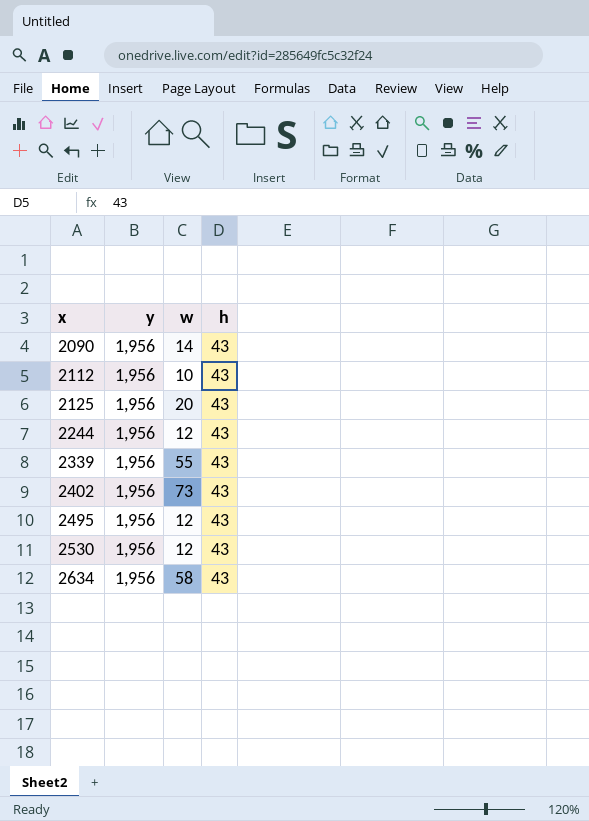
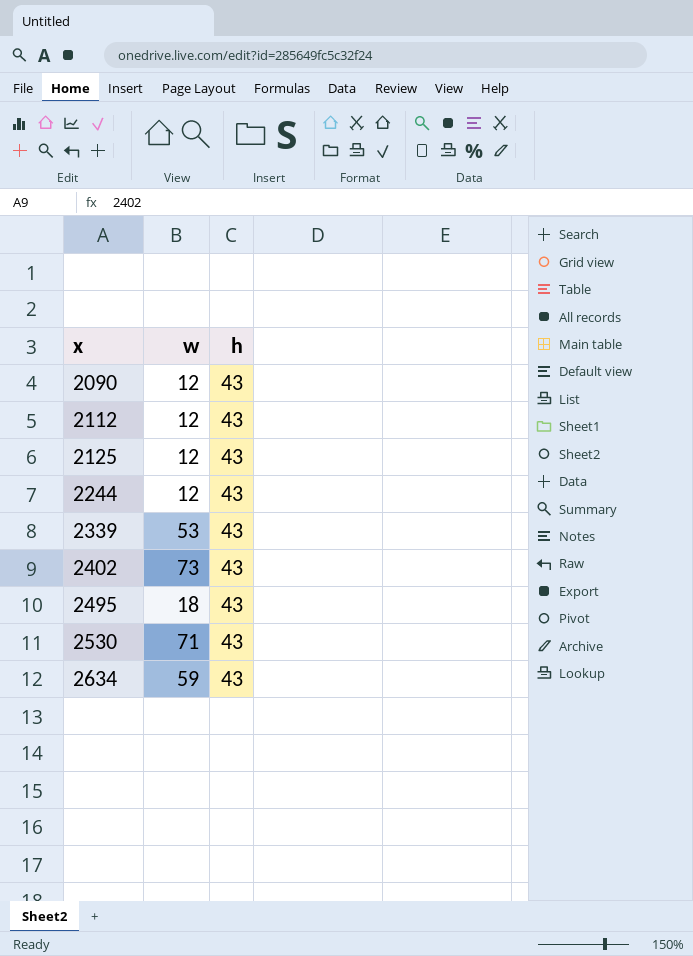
column y | position: 2 -> none
2090 | w: 14 -> 12
2112 | w: 10 -> 12
2125 | w: 20 -> 12
2339 | w: 55 -> 53
2495 | w: 12 -> 18
2530 | w: 12 -> 71
2634 | w: 58 -> 59

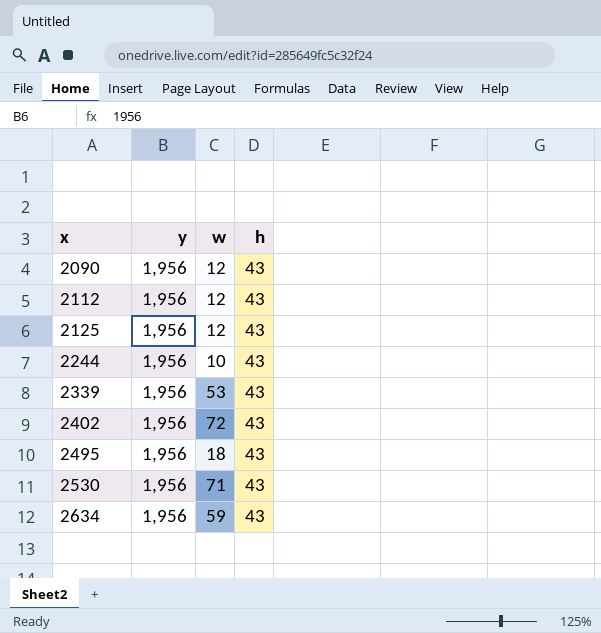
column y | position: none -> 2
2244 | w: 12 -> 10
2402 | w: 73 -> 72

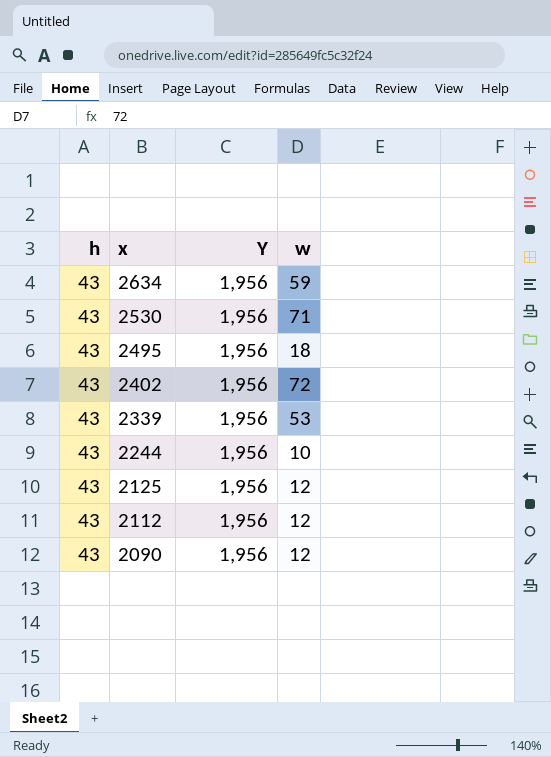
row order: x ascending -> x descending
column h | position: 4 -> 1
column name: y -> Y

